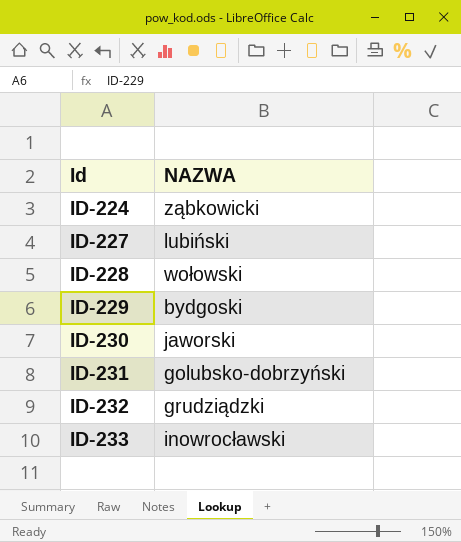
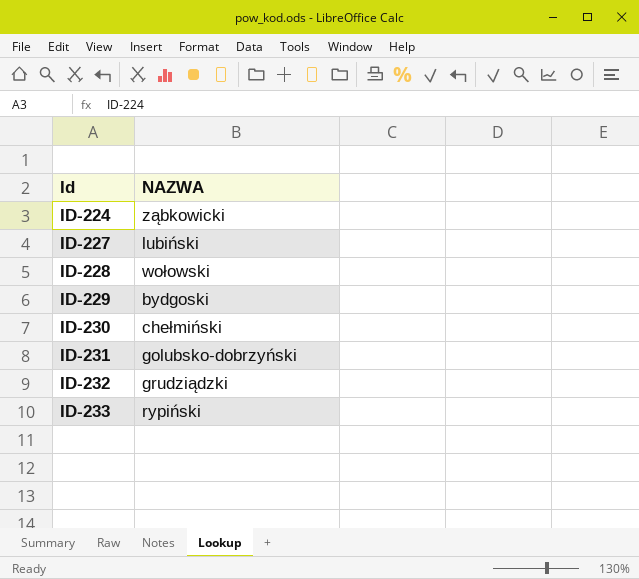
ID-230 | NAZWA: jaworski -> chełmiński
ID-233 | NAZWA: inowrocławski -> rypiński

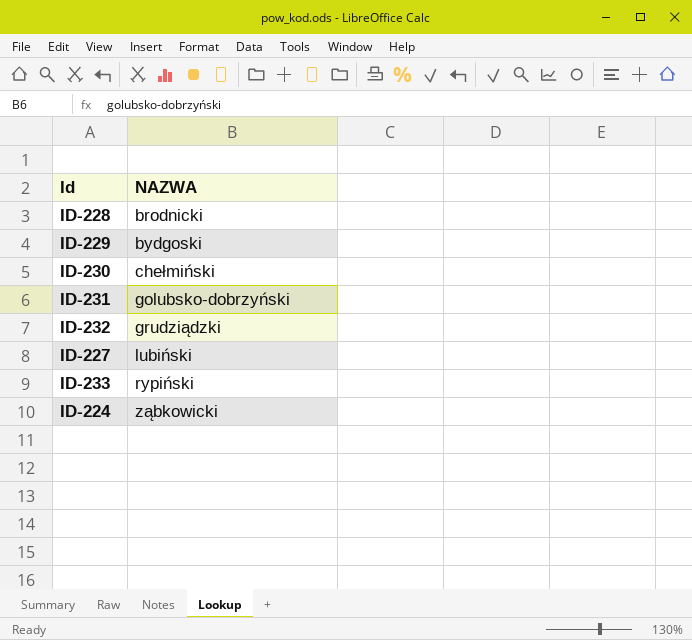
row order: Id ascending -> NAZWA ascending
ID-228 | NAZWA: wołowski -> brodnicki

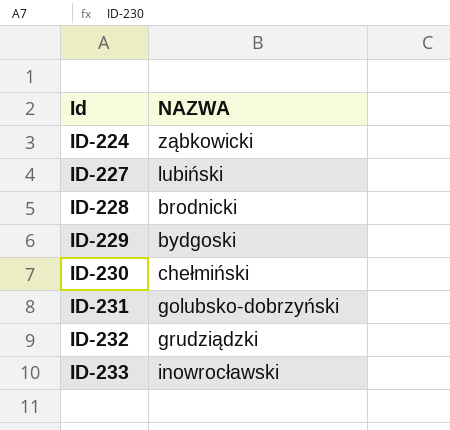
row order: NAZWA ascending -> Id ascending
ID-233 | NAZWA: rypiński -> inowrocławski

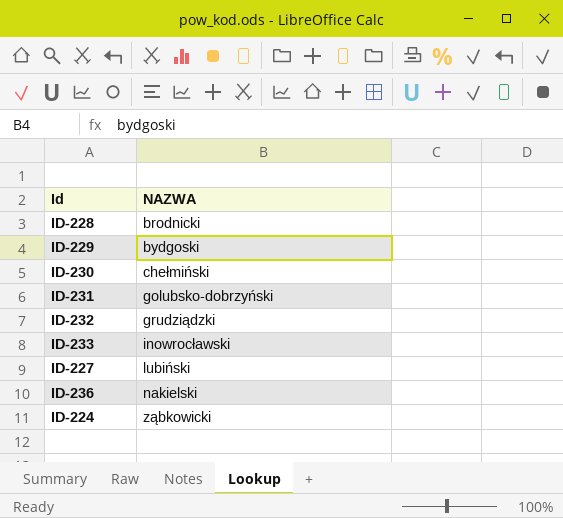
row order: Id ascending -> NAZWA ascending
row ID-236: none -> nakielski

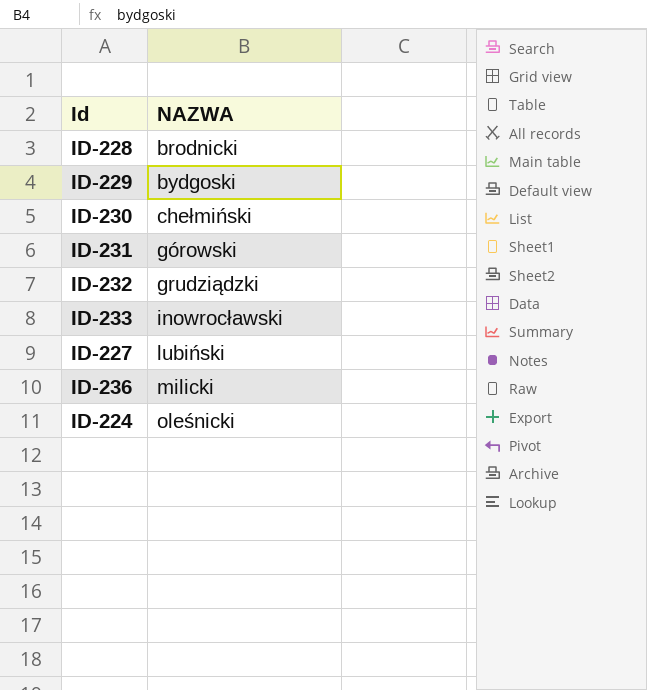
ID-231 | NAZWA: golubsko-dobrzyński -> górowski
ID-236 | NAZWA: nakielski -> milicki
ID-224 | NAZWA: ząbkowicki -> oleśnicki

